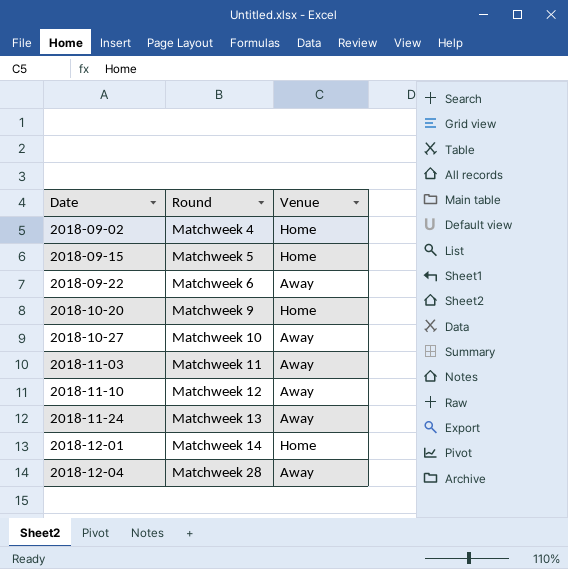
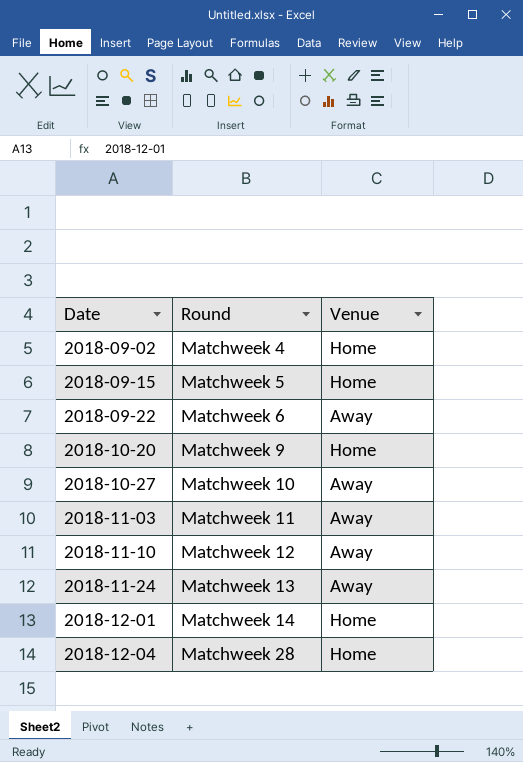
2018-12-04 | Venue: Away -> Home

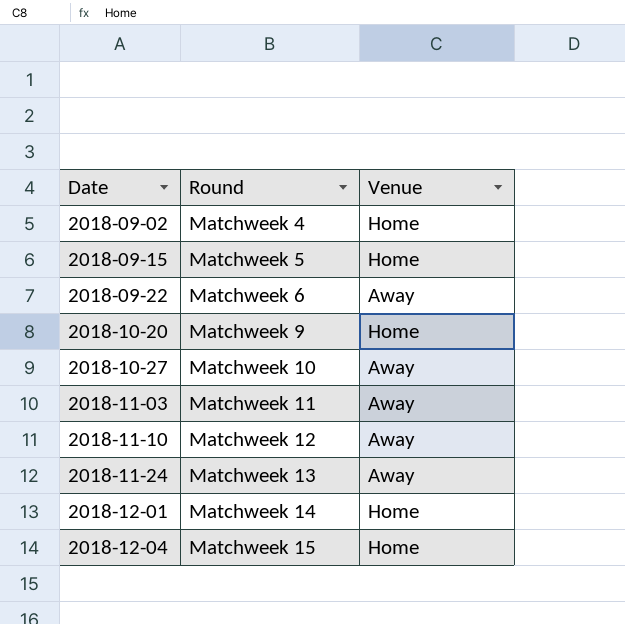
2018-12-04 | Round: Matchweek 28 -> Matchweek 15

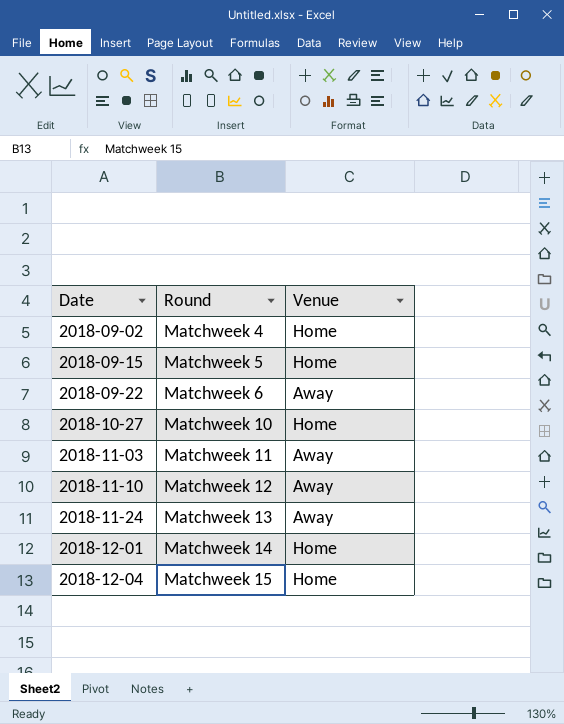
row 2018-10-20: Matchweek 9 | Home -> none
2018-10-27 | Venue: Away -> Home

